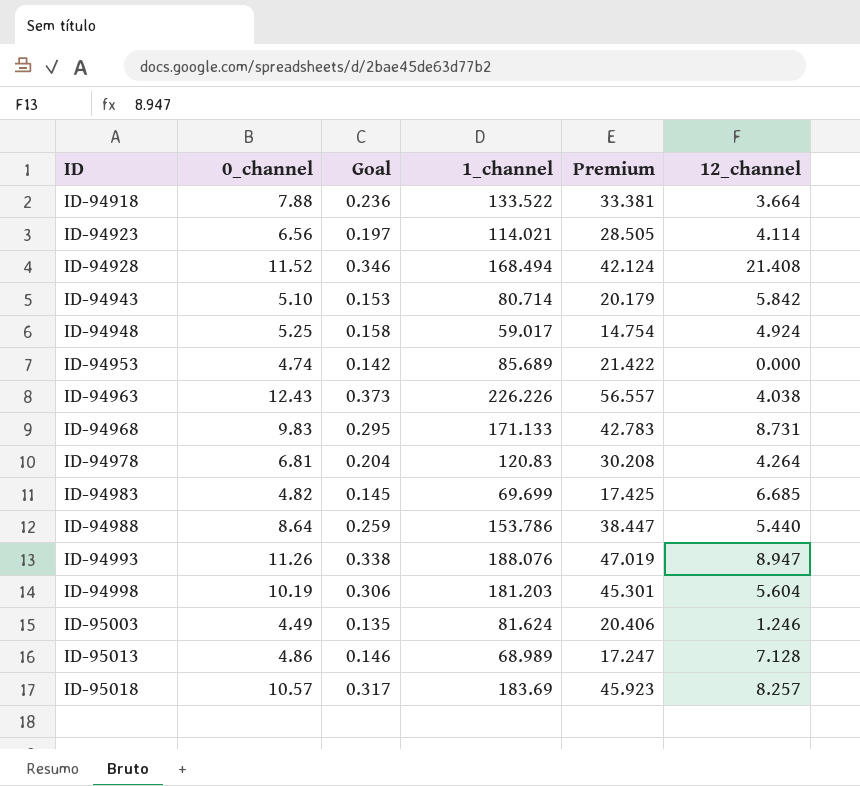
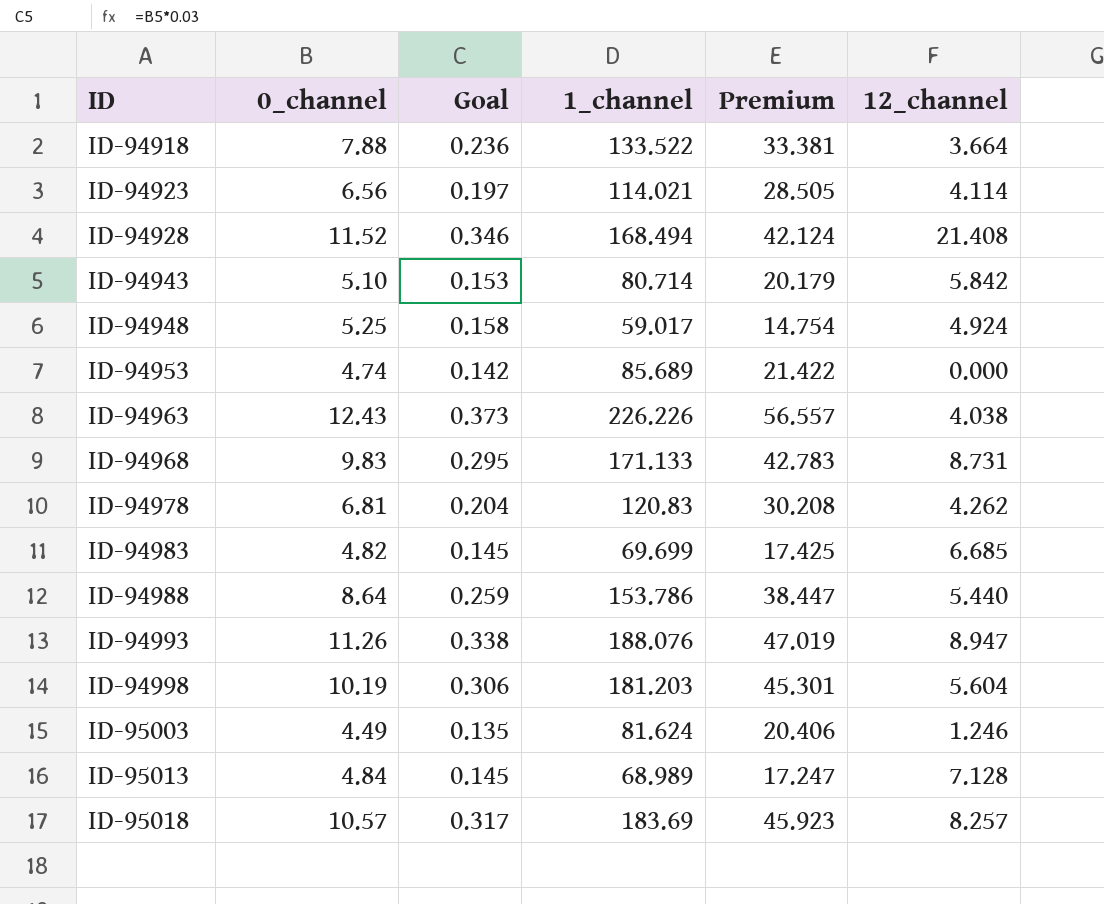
ID-94978 | 12_channel: 4.264 -> 4.262
ID-95013 | 0_channel: 4.86 -> 4.84
ID-95013 | Goal: 0.146 -> 0.145

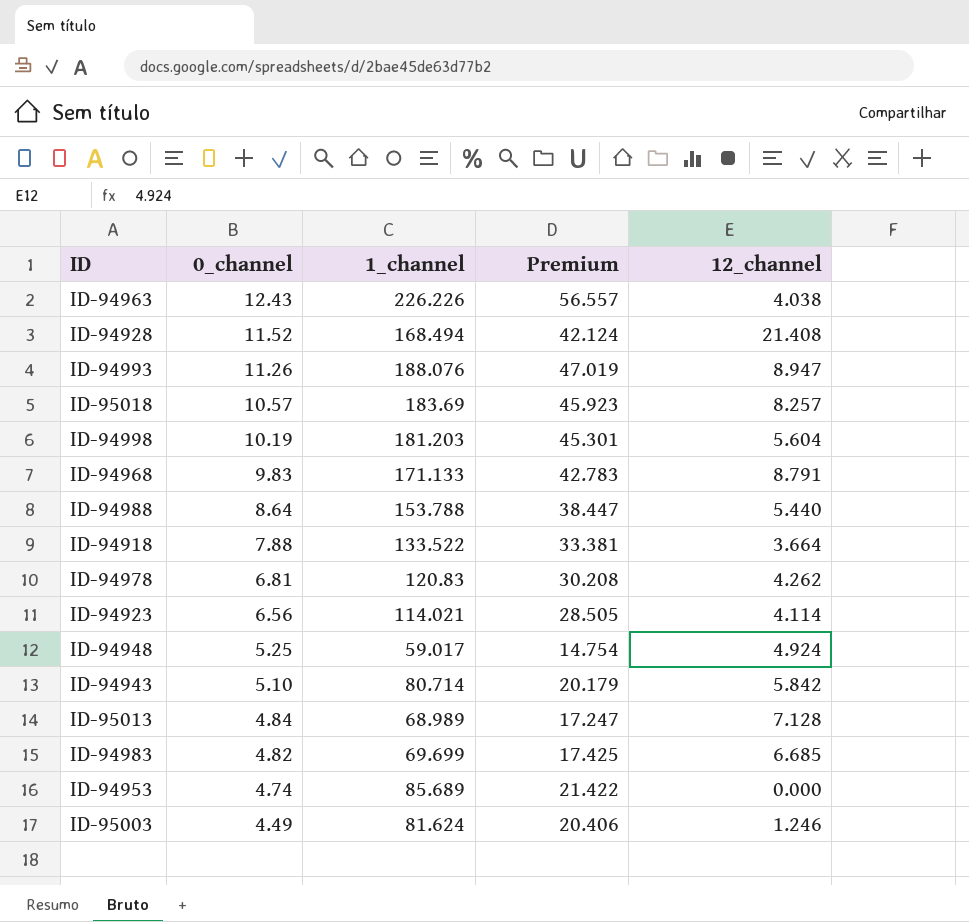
row order: ID ascending -> 0_channel descending
column Goal | formula: [0_channel] * 0.03 -> none
ID-94968 | 12_channel: 8.731 -> 8.791
ID-94988 | 1_channel: 153.786 -> 153.788

